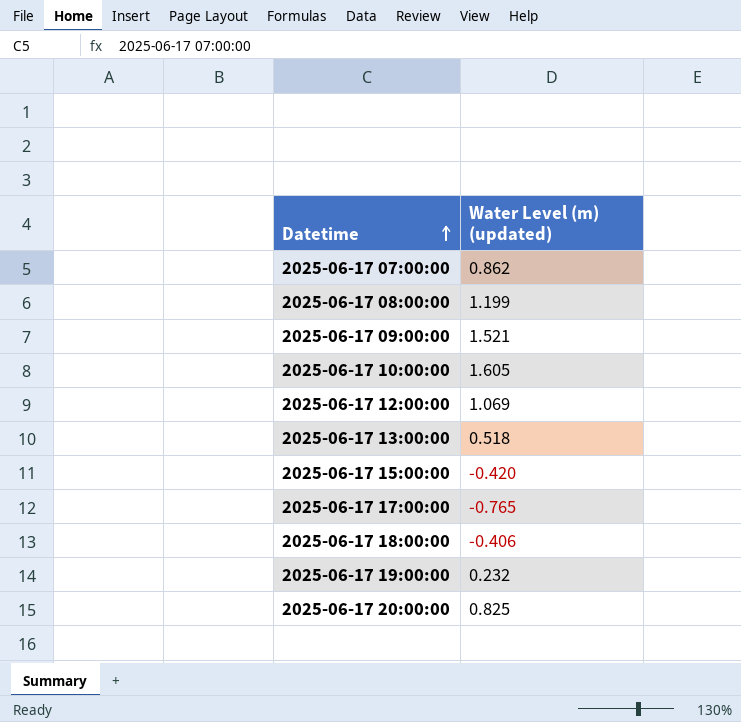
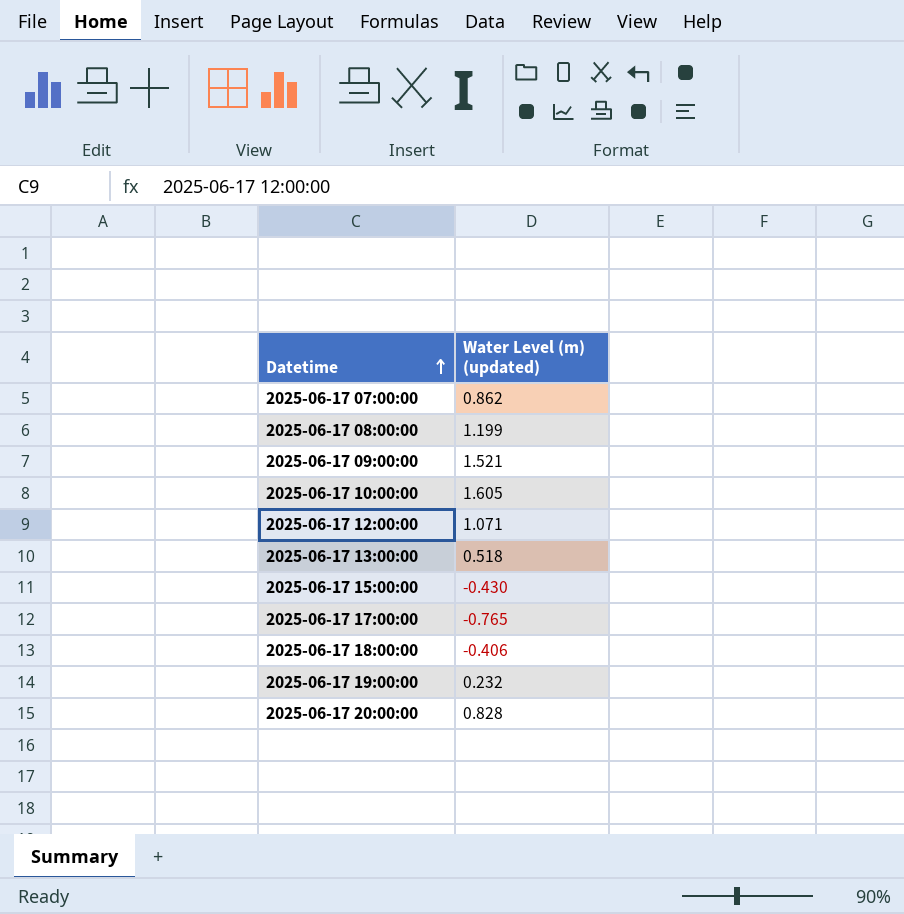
2025-06-17 12:00:00 | Water Level (m) (updated): 1.069 -> 1.071
2025-06-17 15:00:00 | Water Level (m) (updated): -0.420 -> -0.430
2025-06-17 20:00:00 | Water Level (m) (updated): 0.825 -> 0.828

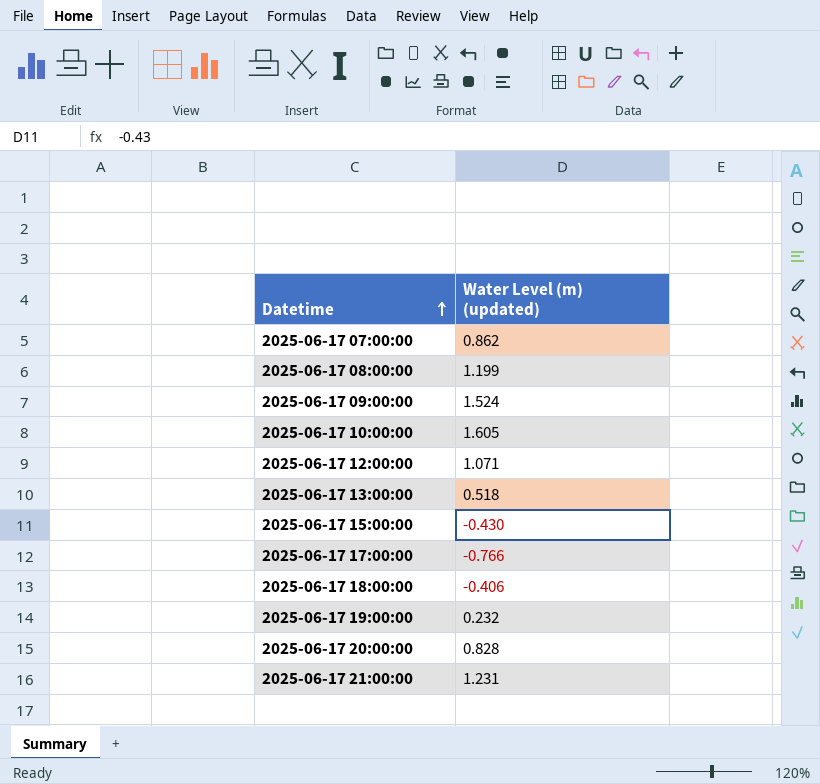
2025-06-17 09:00:00 | Water Level (m) (updated): 1.521 -> 1.524
2025-06-17 17:00:00 | Water Level (m) (updated): -0.765 -> -0.766
row 2025-06-17 21:00:00: none -> 1.231

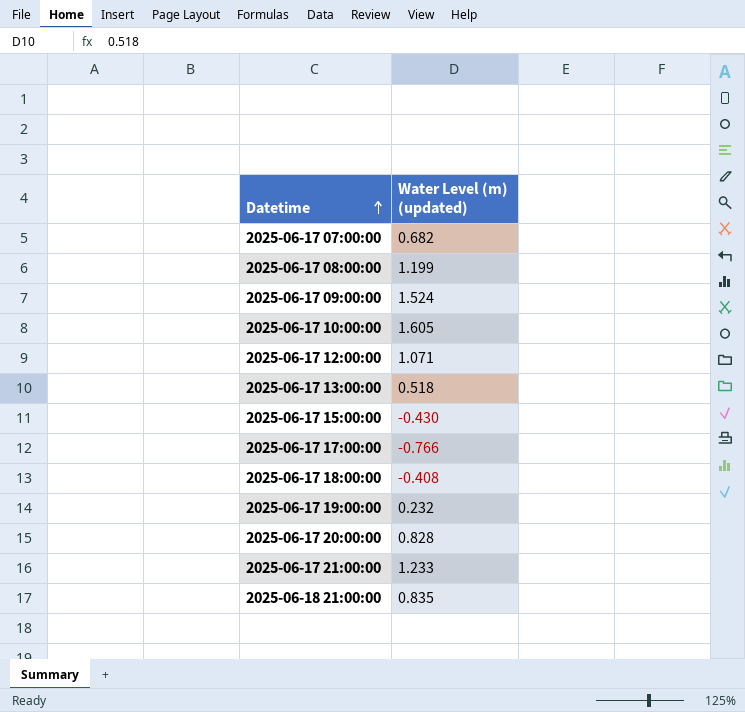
2025-06-17 07:00:00 | Water Level (m) (updated): 0.862 -> 0.682
2025-06-17 18:00:00 | Water Level (m) (updated): -0.406 -> -0.408
2025-06-17 21:00:00 | Water Level (m) (updated): 1.231 -> 1.233
row 2025-06-18 21:00:00: none -> 0.835

